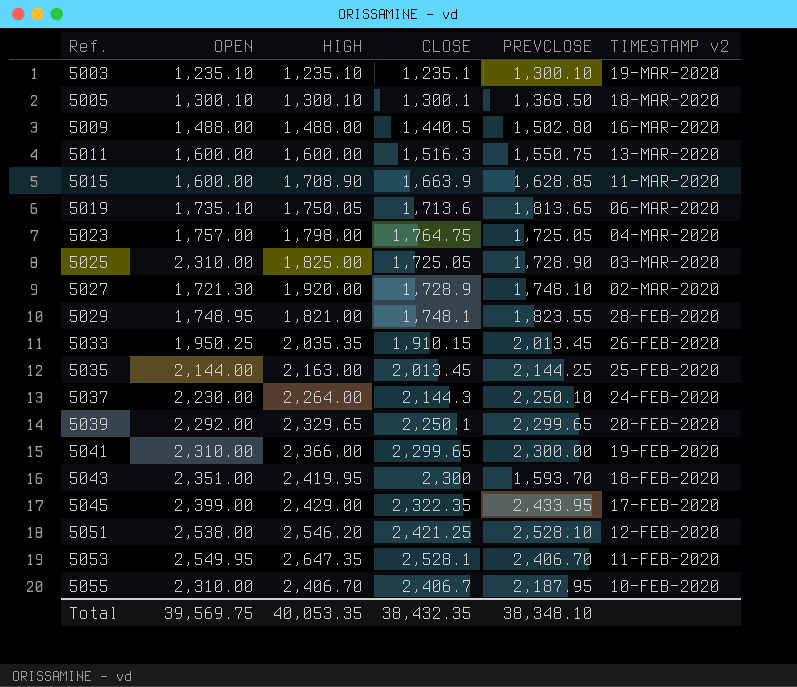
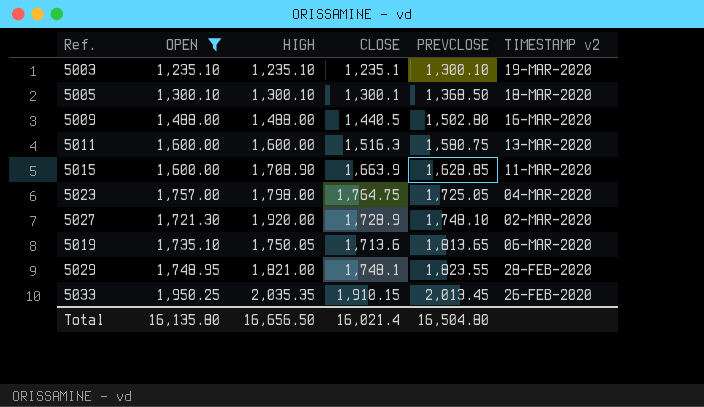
filter: none -> OPEN <= 1,950.25
row order: Ref. ascending -> PREVCLOSE ascending
5011 | PREVCLOSE: 1,550.75 -> 1,580.75
Total | OPEN: 39,569.75 -> 16,135.80
Total | HIGH: 40,053.35 -> 16,656.50
Total | CLOSE: 38,432.35 -> 16,021.4
Total | PREVCLOSE: 38,348.10 -> 16,504.80

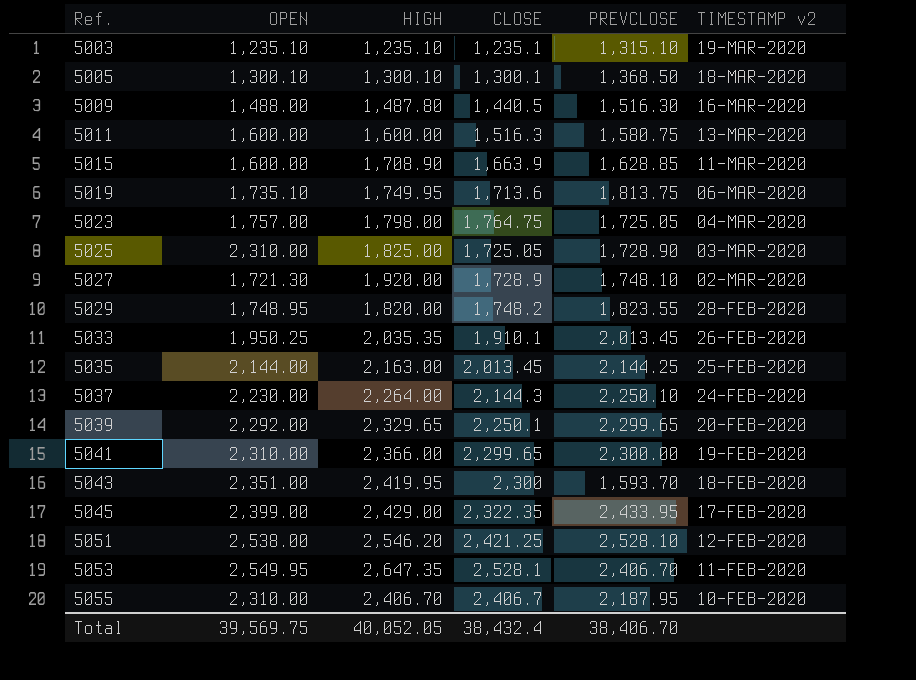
filter: OPEN <= 1,950.25 -> none
row order: PREVCLOSE ascending -> Ref. ascending
5003 | PREVCLOSE: 1,300.10 -> 1,315.10
5009 | HIGH: 1,488.00 -> 1,487.80
5009 | PREVCLOSE: 1,502.80 -> 1,516.30
5019 | HIGH: 1,750.05 -> 1,749.95
5019 | PREVCLOSE: 1,813.65 -> 1,813.75
5029 | HIGH: 1,821.00 -> 1,820.00
5029 | CLOSE: 1,748.1 -> 1,748.2
5033 | CLOSE: 1,910.15 -> 1,910.1
Total | OPEN: 16,135.80 -> 39,569.75
Total | HIGH: 16,656.50 -> 40,052.05
Total | CLOSE: 16,021.4 -> 38,432.4
Total | PREVCLOSE: 16,504.80 -> 38,406.70

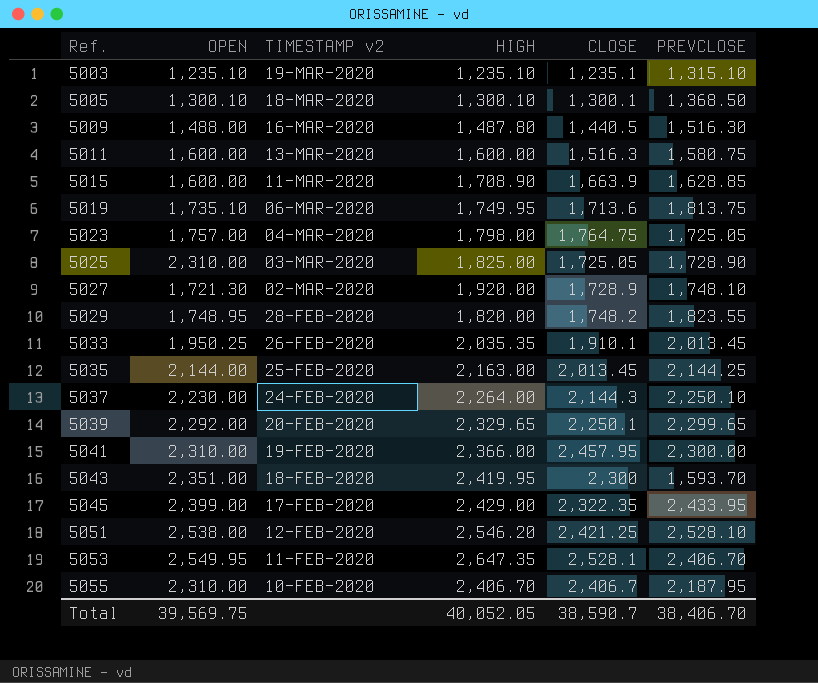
column TIMESTAMP v2 | position: 6 -> 3
5041 | CLOSE: 2,299.65 -> 2,457.95
Total | CLOSE: 38,432.4 -> 38,590.7

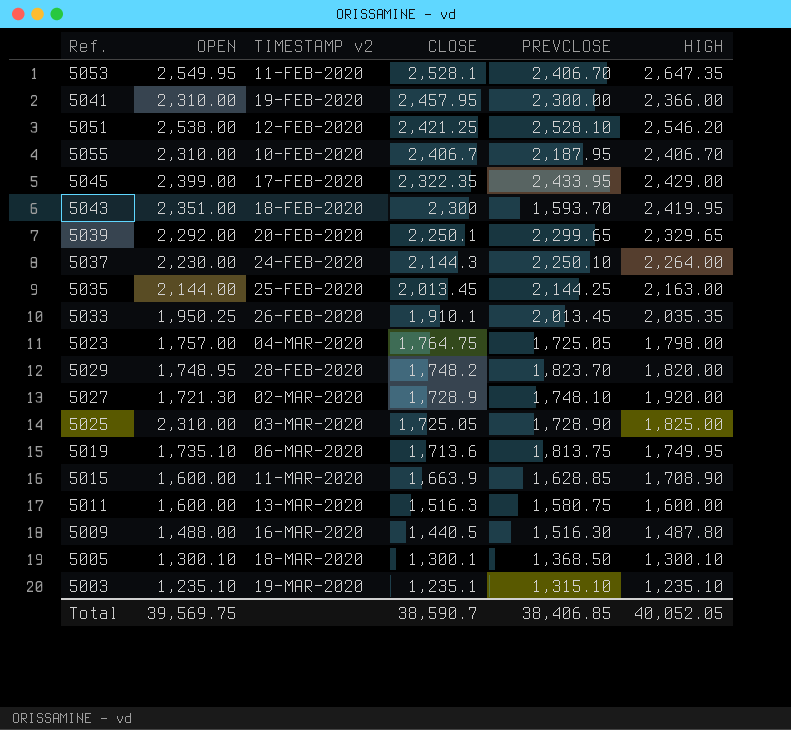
row order: Ref. ascending -> CLOSE descending
column HIGH | position: 4 -> 6
5029 | PREVCLOSE: 1,823.55 -> 1,823.70
Total | PREVCLOSE: 38,406.70 -> 38,406.85

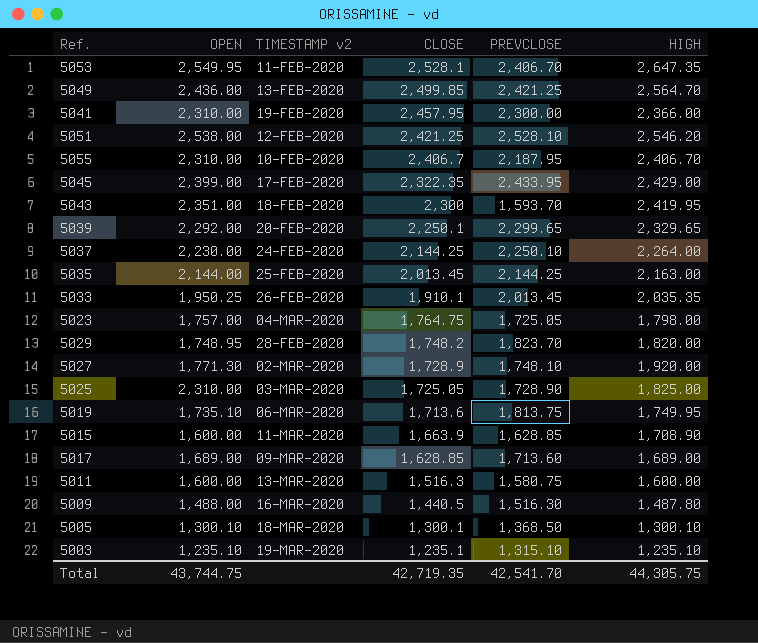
row 5049: none -> 2,436.00 | 13-FEB-2020 | 2,499.85 | 2,421.25 | 2,564.70
5037 | CLOSE: 2,144.3 -> 2,144.25
5027 | OPEN: 1,721.30 -> 1,771.30
row 5017: none -> 1,689.00 | 09-MAR-2020 | 1,628.85 | 1,713.60 | 1,689.00
Total | OPEN: 39,569.75 -> 43,744.75
Total | CLOSE: 38,590.7 -> 42,719.35
Total | PREVCLOSE: 38,406.85 -> 42,541.70
Total | HIGH: 40,052.05 -> 44,305.75

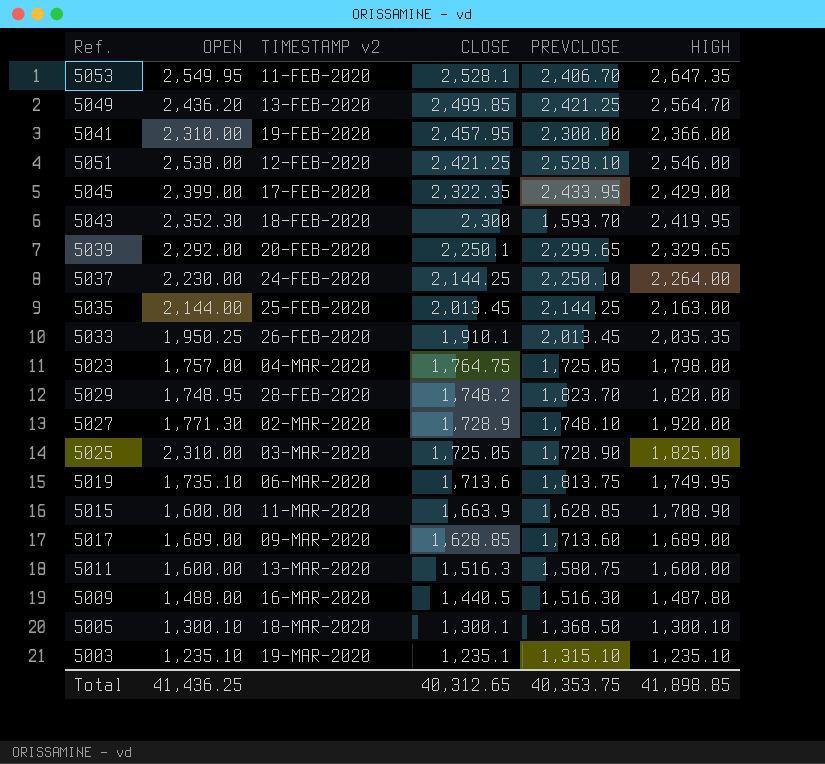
row 5055: 2,310.00 | 10-FEB-2020 | 2,406.7 | 2,187.95 | 2,406.70 -> none
5049 | OPEN: 2,436.00 -> 2,436.20
5051 | HIGH: 2,546.20 -> 2,546.00
5043 | OPEN: 2,351.00 -> 2,352.30
Total | OPEN: 43,744.75 -> 41,436.25
Total | CLOSE: 42,719.35 -> 40,312.65
Total | PREVCLOSE: 42,541.70 -> 40,353.75
Total | HIGH: 44,305.75 -> 41,898.85

